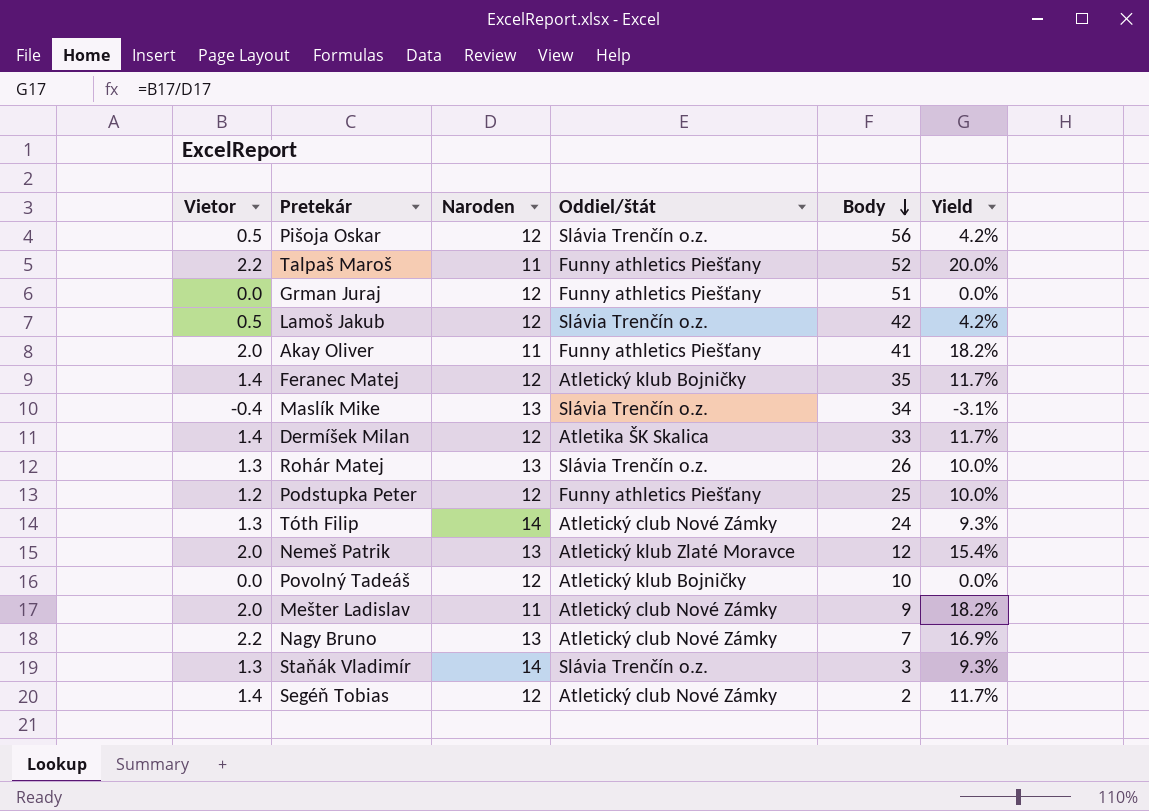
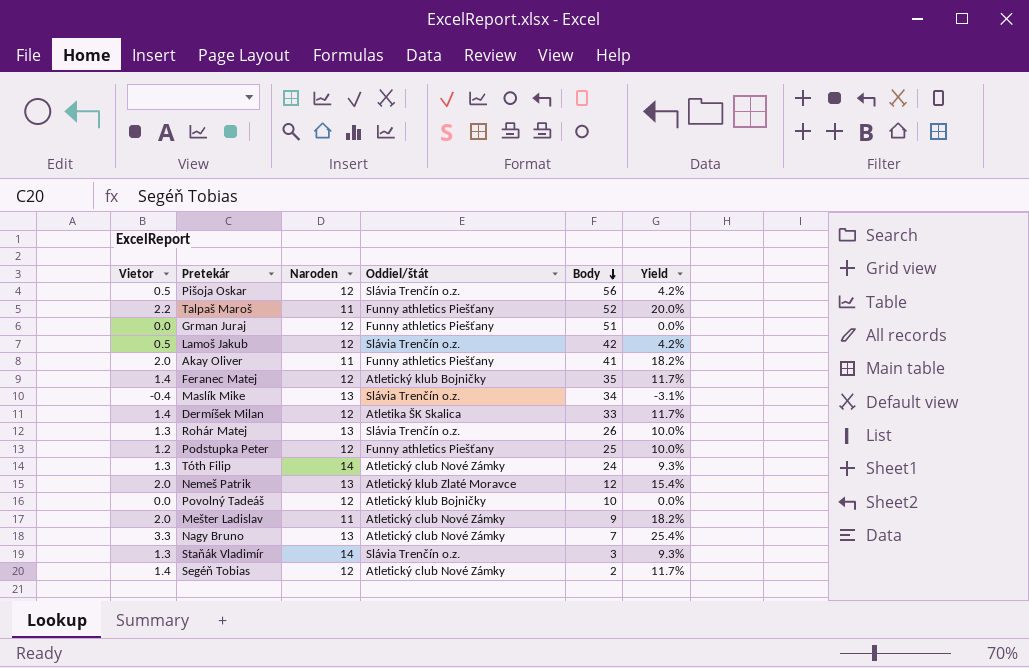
Nagy Bruno | Vietor: 2.2 -> 3.3
Nagy Bruno | Yield: 16.9% -> 25.4%

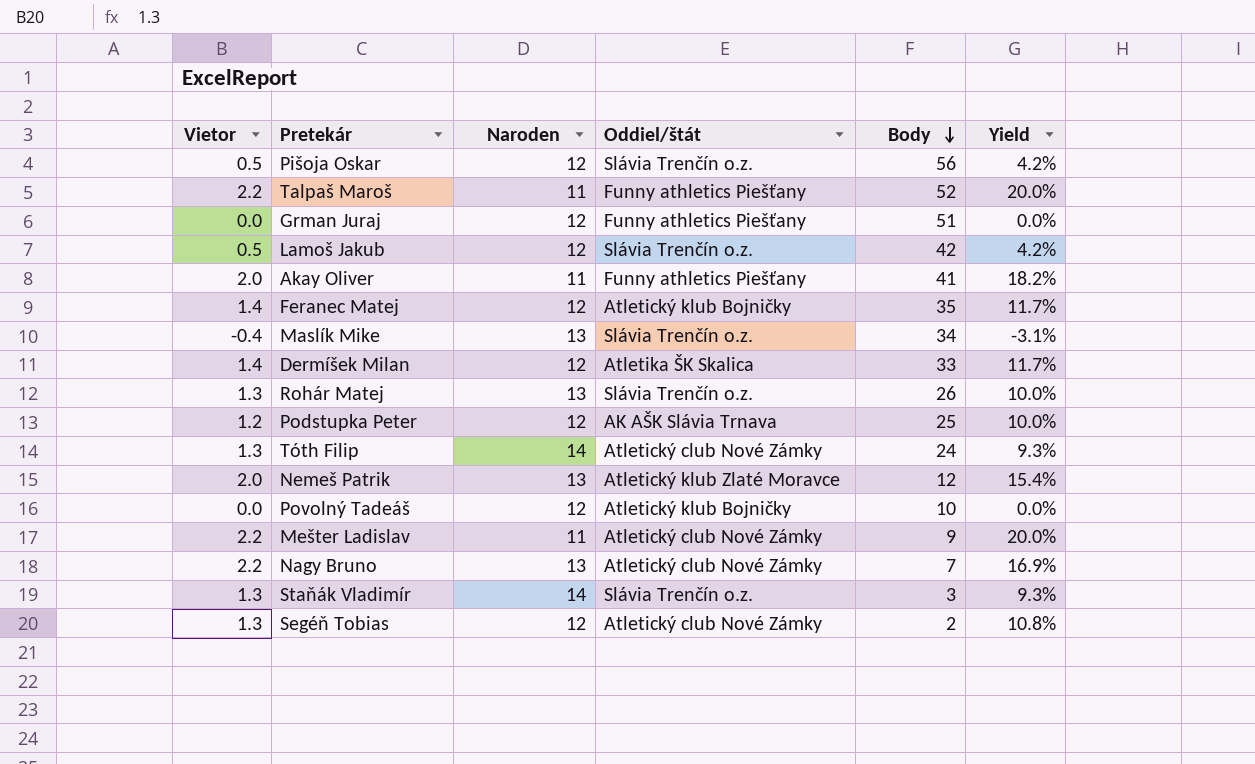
Podstupka Peter | Oddiel/štát: Funny athletics Piešťany -> AK AŠK Slávia Trnava
Mešter Ladislav | Vietor: 2.0 -> 2.2
Mešter Ladislav | Yield: 18.2% -> 20.0%
Nagy Bruno | Vietor: 3.3 -> 2.2
Nagy Bruno | Yield: 25.4% -> 16.9%
Segéň Tobias | Vietor: 1.4 -> 1.3
Segéň Tobias | Yield: 11.7% -> 10.8%

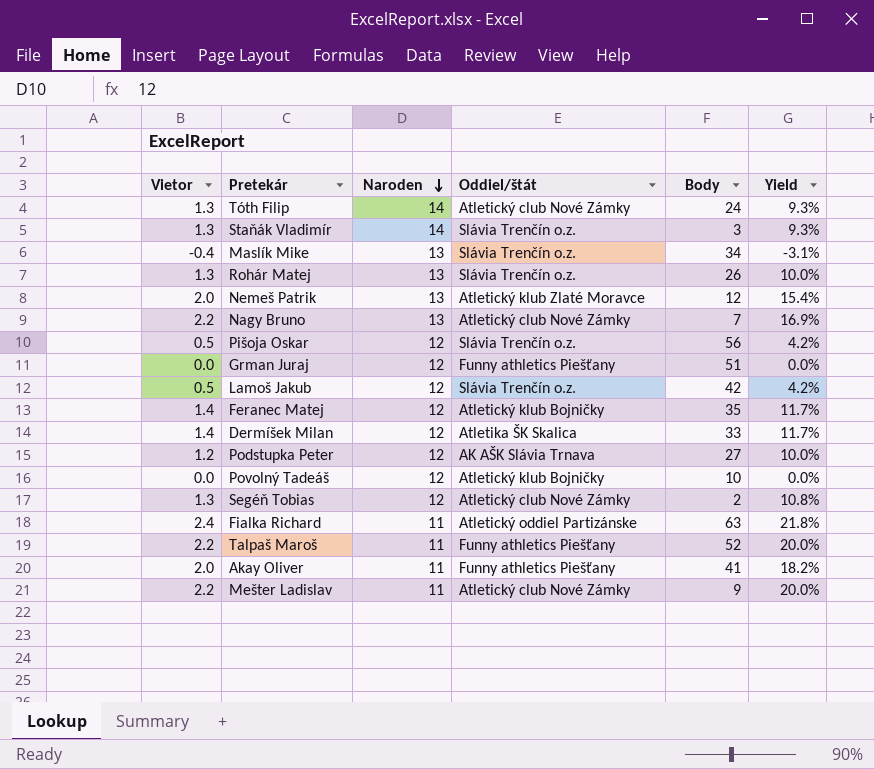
row order: Body descending -> Naroden descending
Podstupka Peter | Body: 25 -> 27
row Fialka Richard: none -> 2.4 | 11 | Atletický oddiel Partizánske | 63 | 21.8%

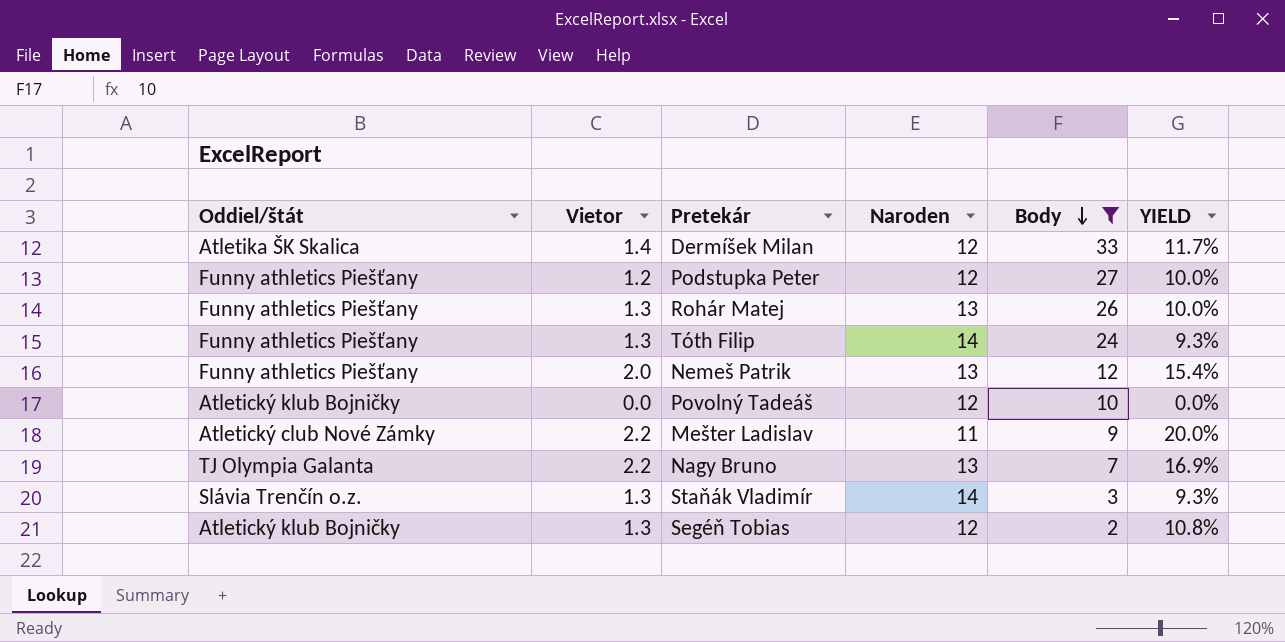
filter: none -> Body <= 33
row order: Naroden descending -> Body descending
column Oddiel/štát | position: 4 -> 1
column name: Yield -> YIELD
Podstupka Peter | Oddiel/štát: AK AŠK Slávia Trnava -> Funny athletics Piešťany
Rohár Matej | Oddiel/štát: Slávia Trenčín o.z. -> Funny athletics Piešťany
Tóth Filip | Oddiel/štát: Atletický club Nové Zámky -> Funny athletics Piešťany
Nemeš Patrik | Oddiel/štát: Atletický klub Zlaté Moravce -> Funny athletics Piešťany
Nagy Bruno | Oddiel/štát: Atletický club Nové Zámky -> TJ Olympia Galanta
Segéň Tobias | Oddiel/štát: Atletický club Nové Zámky -> Atletický klub Bojničky

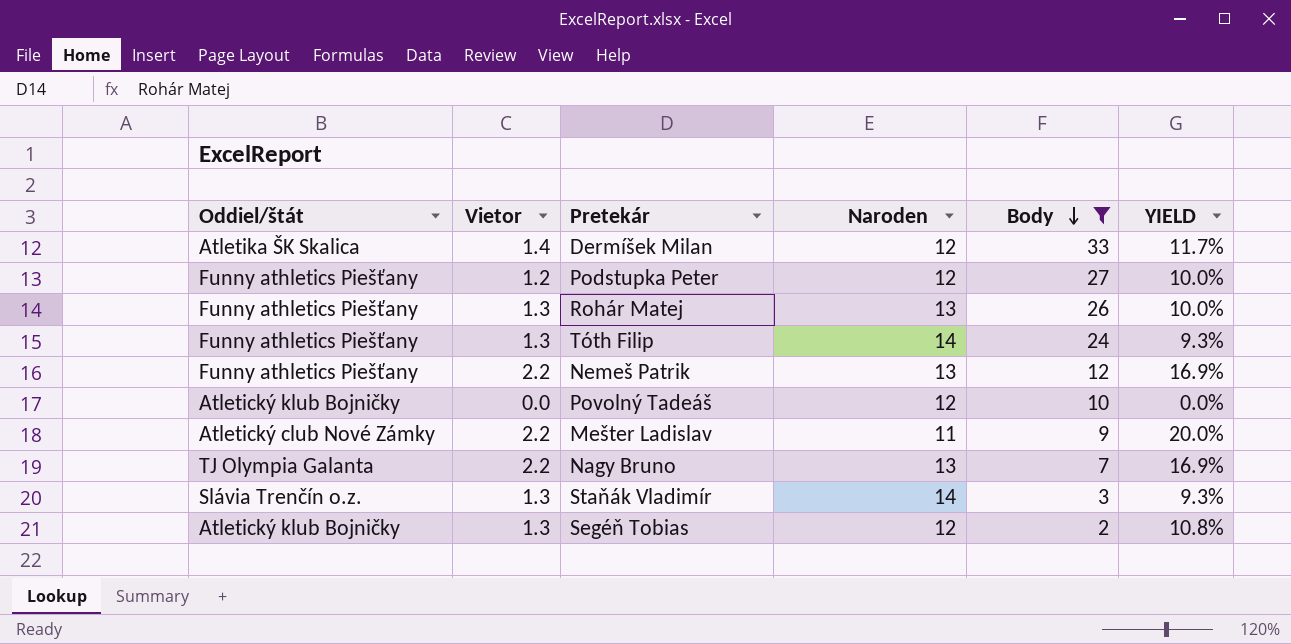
Nemeš Patrik | Vietor: 2.0 -> 2.2
Nemeš Patrik | YIELD: 15.4% -> 16.9%

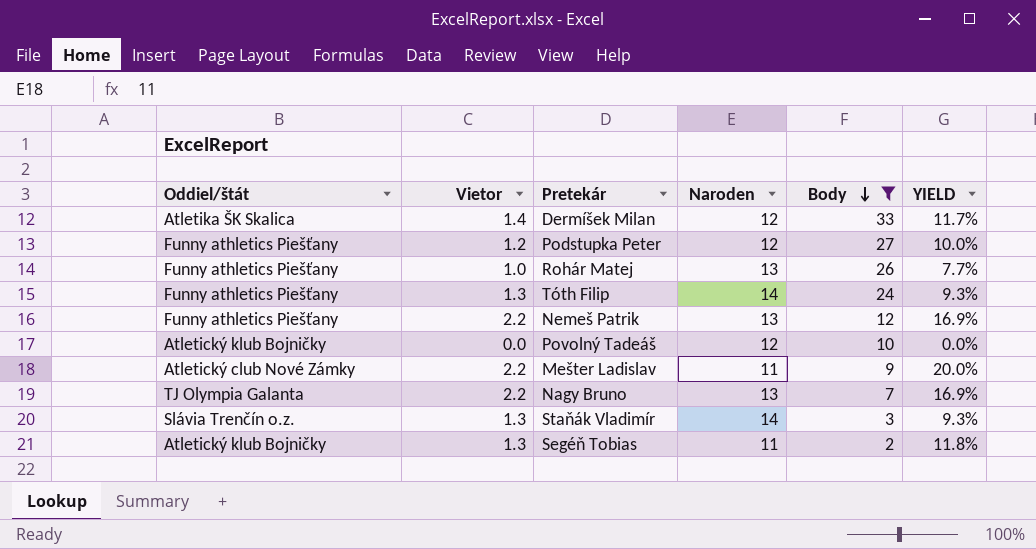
Rohár Matej | Vietor: 1.3 -> 1.0
Rohár Matej | YIELD: 10.0% -> 7.7%
Segéň Tobias | Naroden: 12 -> 11
Segéň Tobias | YIELD: 10.8% -> 11.8%

